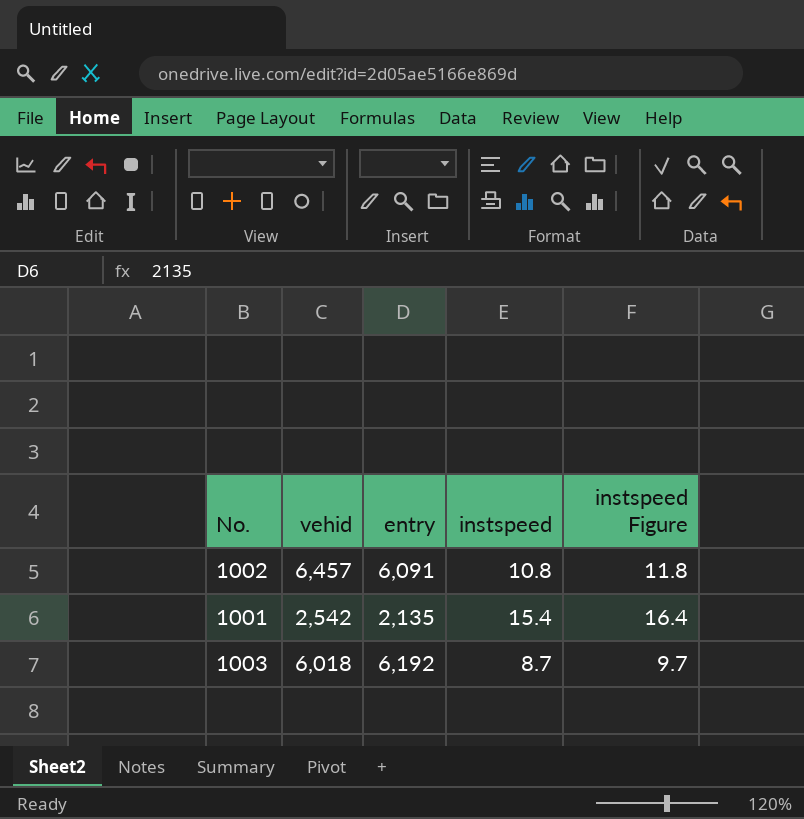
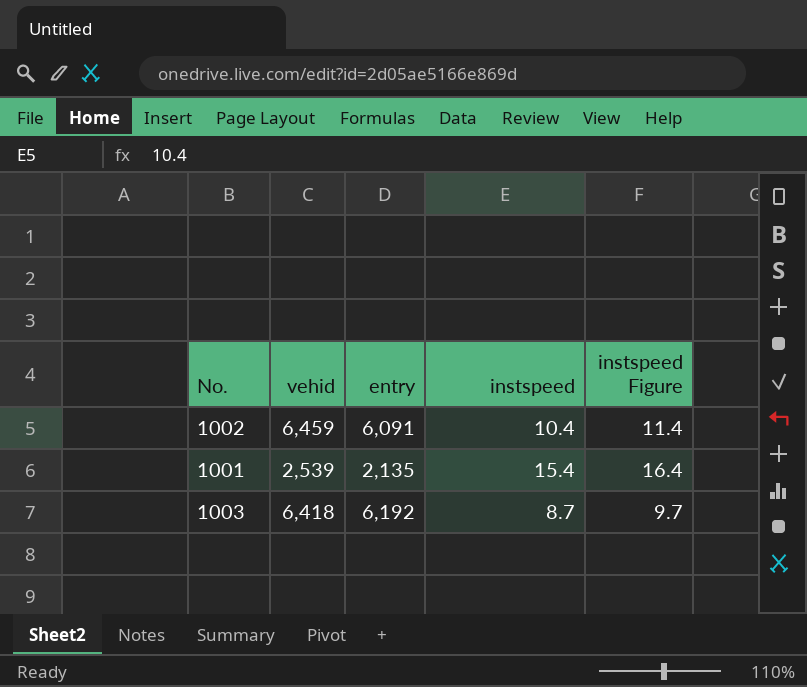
1002 | vehid: 6,457 -> 6,459
1002 | instspeed: 10.8 -> 10.4
1002 | instspeed Figure: 11.8 -> 11.4
1001 | vehid: 2,542 -> 2,539
1003 | vehid: 6,018 -> 6,418

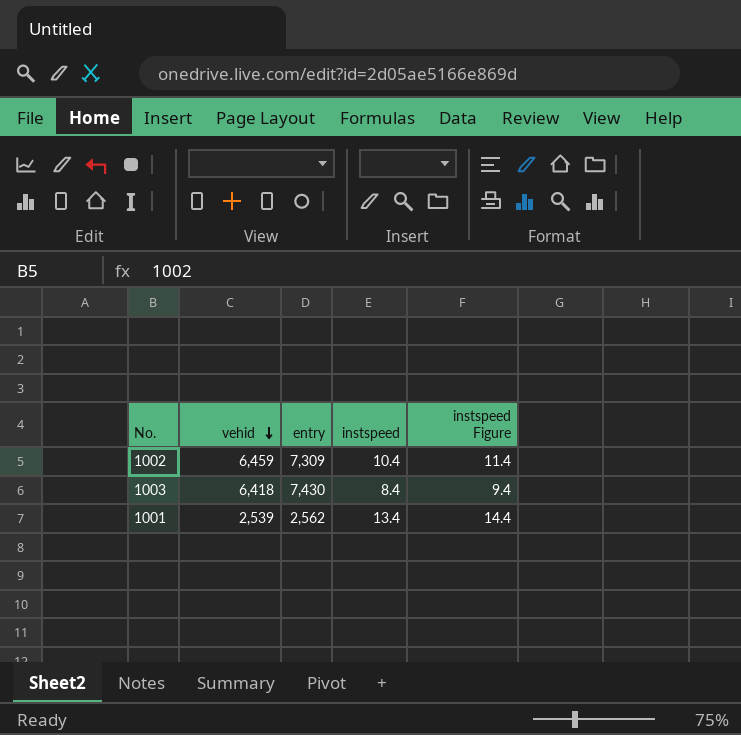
row order: none -> vehid descending
1002 | entry: 6,091 -> 7,309
1003 | entry: 6,192 -> 7,430
1003 | instspeed: 8.7 -> 8.4
1003 | instspeed Figure: 9.7 -> 9.4
1001 | entry: 2,135 -> 2,562
1001 | instspeed: 15.4 -> 13.4
1001 | instspeed Figure: 16.4 -> 14.4

